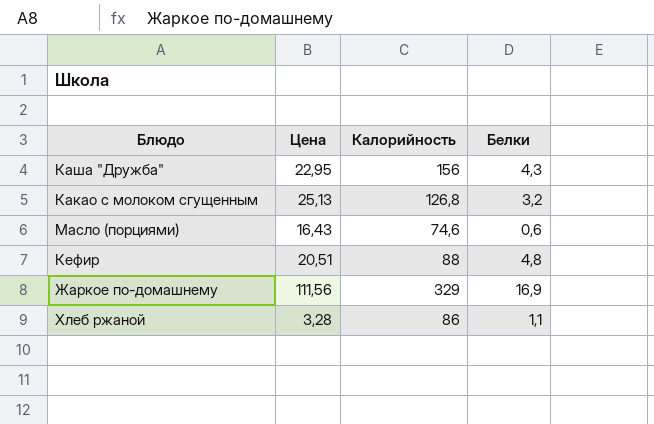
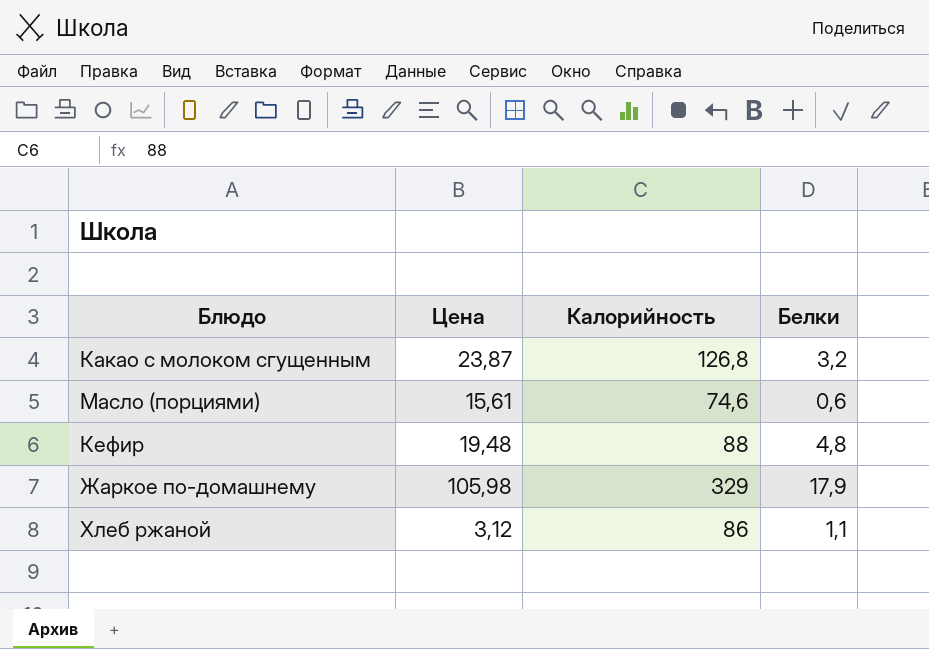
row Каша "Дружба": 22,95 | 156 | 4,3 -> none
Какао с молоком сгущенным | Цена: 25,13 -> 23,87
Масло (порциями) | Цена: 16,43 -> 15,61
Кефир | Цена: 20,51 -> 19,48
Жаркое по-домашнему | Цена: 111,56 -> 105,98
Жаркое по-домашнему | Белки: 16,9 -> 17,9
Хлеб ржаной | Цена: 3,28 -> 3,12

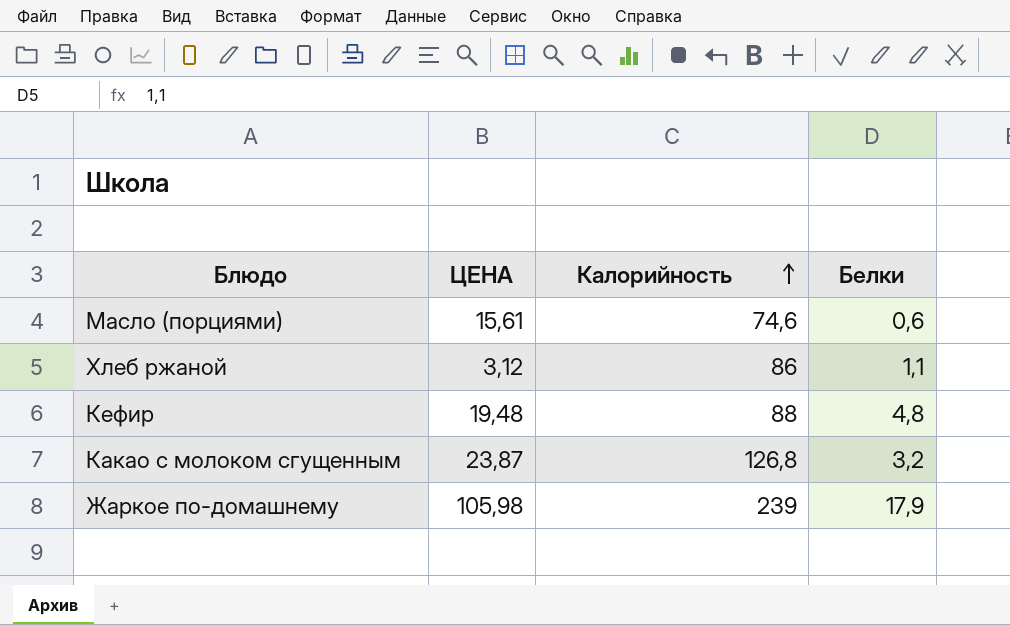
row order: none -> Калорийность ascending
column name: Цена -> ЦЕНА
Жаркое по-домашнему | Калорийность: 329 -> 239

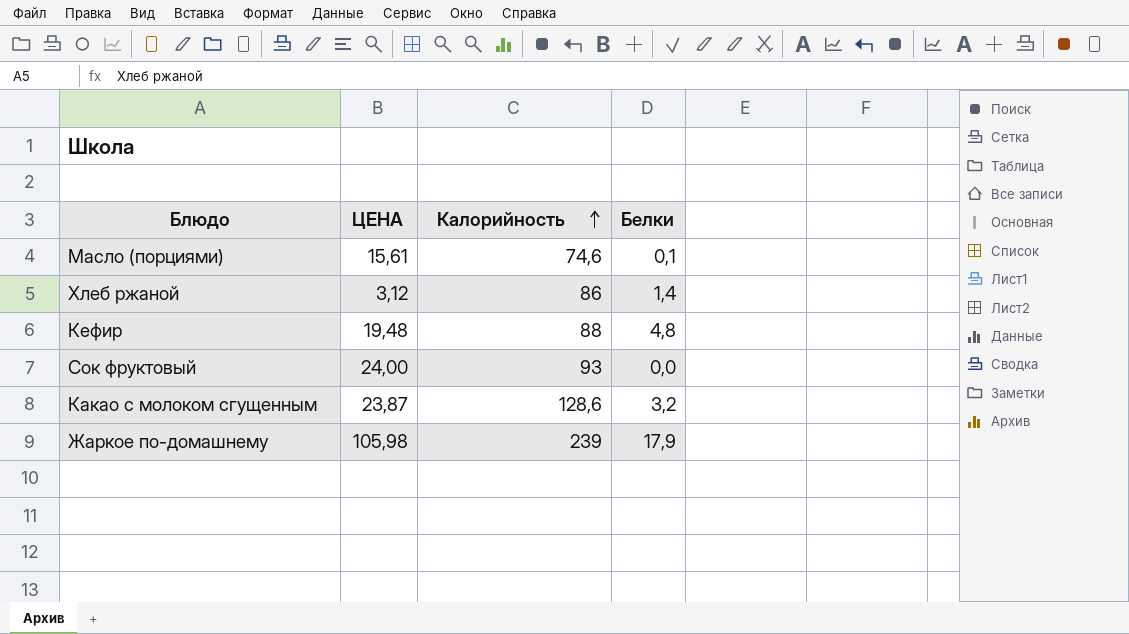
Масло (порциями) | Белки: 0,6 -> 0,1
Хлеб ржаной | Белки: 1,1 -> 1,4
row Сок фруктовый: none -> 24,00 | 93 | 0,0
Какао с молоком сгущенным | Калорийность: 126,8 -> 128,6

